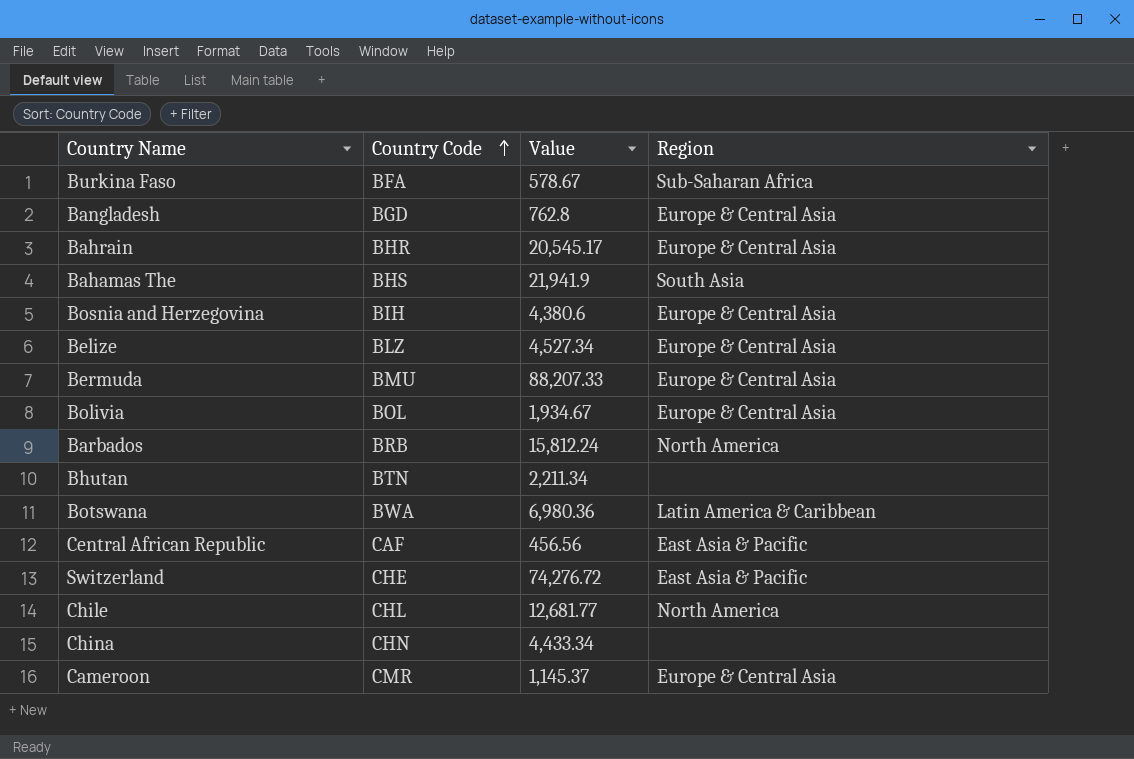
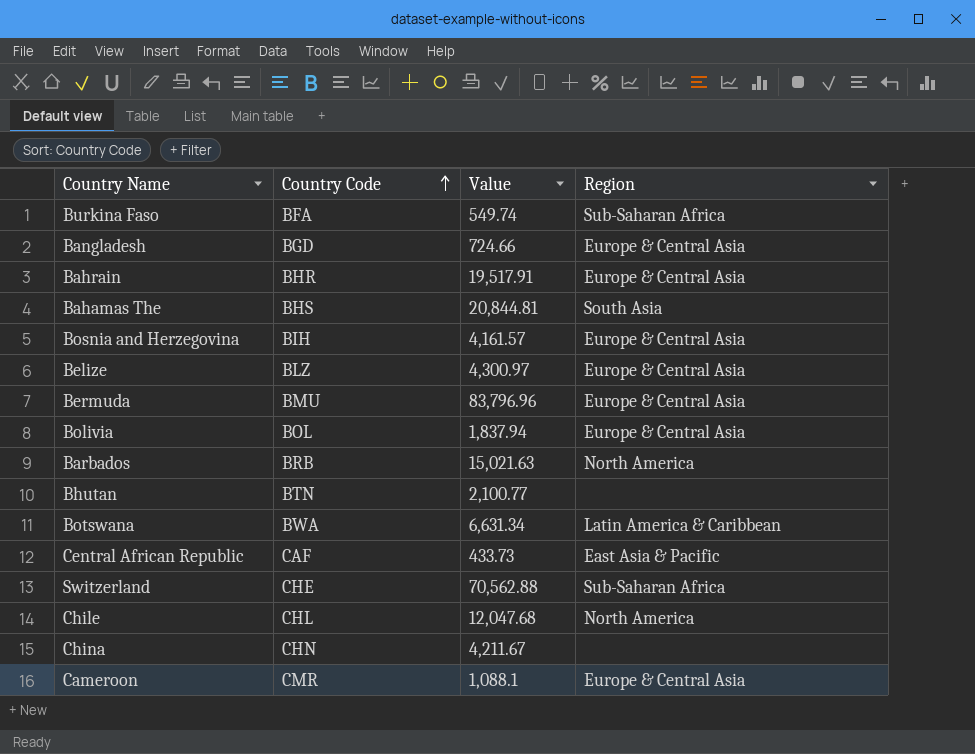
Burkina Faso | Value: 578.67 -> 549.74
Bangladesh | Value: 762.8 -> 724.66
Bahrain | Value: 20,545.17 -> 19,517.91
Bahamas The | Value: 21,941.9 -> 20,844.81
Bosnia and Herzegovina | Value: 4,380.6 -> 4,161.57
Belize | Value: 4,527.34 -> 4,300.97
Bermuda | Value: 88,207.33 -> 83,796.96
Bolivia | Value: 1,934.67 -> 1,837.94
Barbados | Value: 15,812.24 -> 15,021.63
Bhutan | Value: 2,211.34 -> 2,100.77
Botswana | Value: 6,980.36 -> 6,631.34
Central African Republic | Value: 456.56 -> 433.73
Switzerland | Value: 74,276.72 -> 70,562.88
Switzerland | Region: East Asia & Pacific -> Sub-Saharan Africa
Chile | Value: 12,681.77 -> 12,047.68
China | Value: 4,433.34 -> 4,211.67
Cameroon | Value: 1,145.37 -> 1,088.1

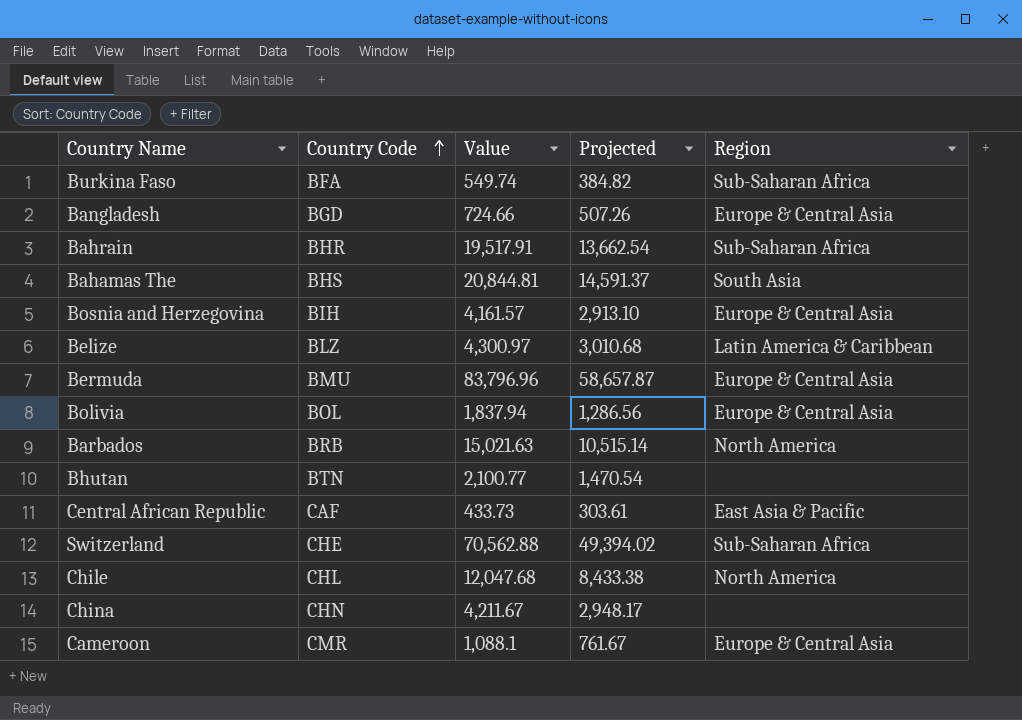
column Projected | formula: none -> [Value] * 0.7
row Botswana: BWA | 6,631.34 | Latin America & Caribbean -> none
Bahrain | Region: Europe & Central Asia -> Sub-Saharan Africa
Belize | Region: Europe & Central Asia -> Latin America & Caribbean

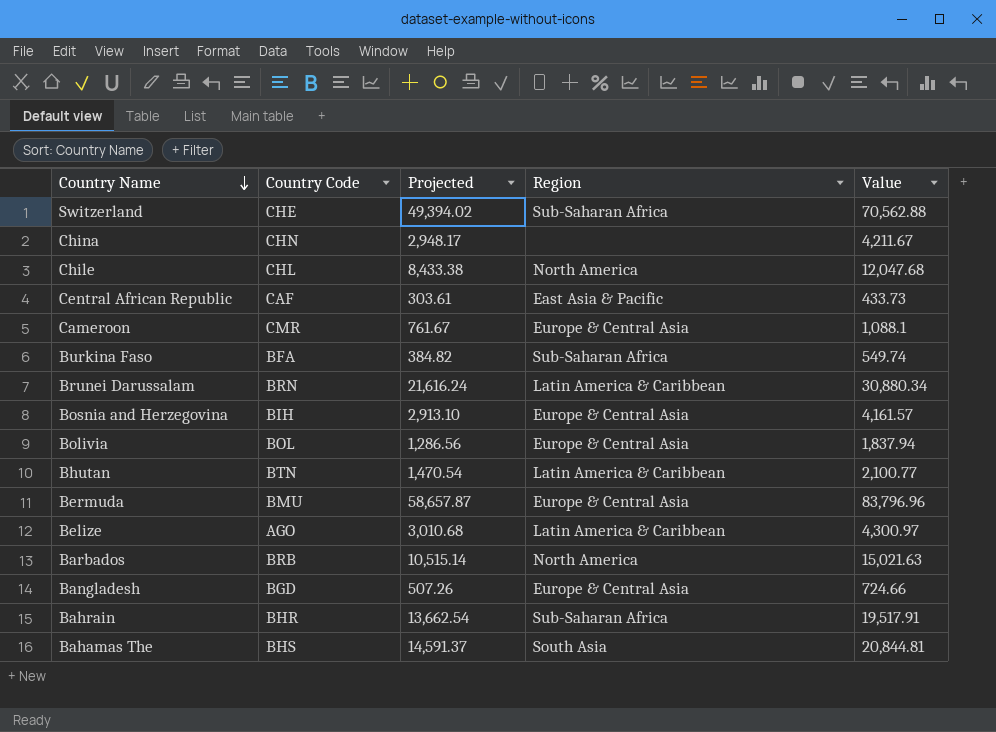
row order: Country Code ascending -> Country Name descending
column Value | position: 3 -> 5
row Brunei Darussalam: none -> BRN | 21,616.24 | Latin America & Caribbean | 30,880.34
Bhutan | Region: none -> Latin America & Caribbean
Belize | Country Code: BLZ -> AGO

